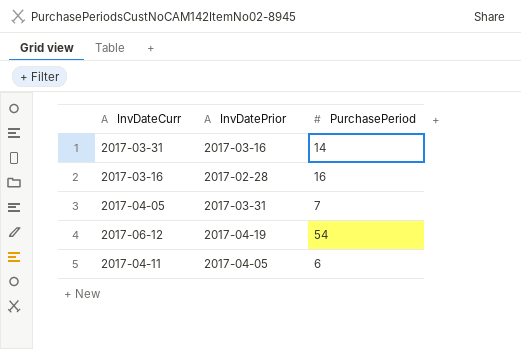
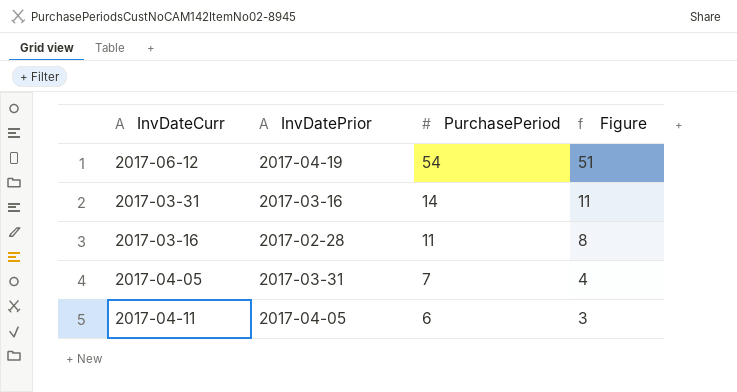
row order: none -> PurchasePeriod descending
column Figure | formula: none -> [PurchasePeriod] - 3
2017-03-16 | PurchasePeriod: 16 -> 11

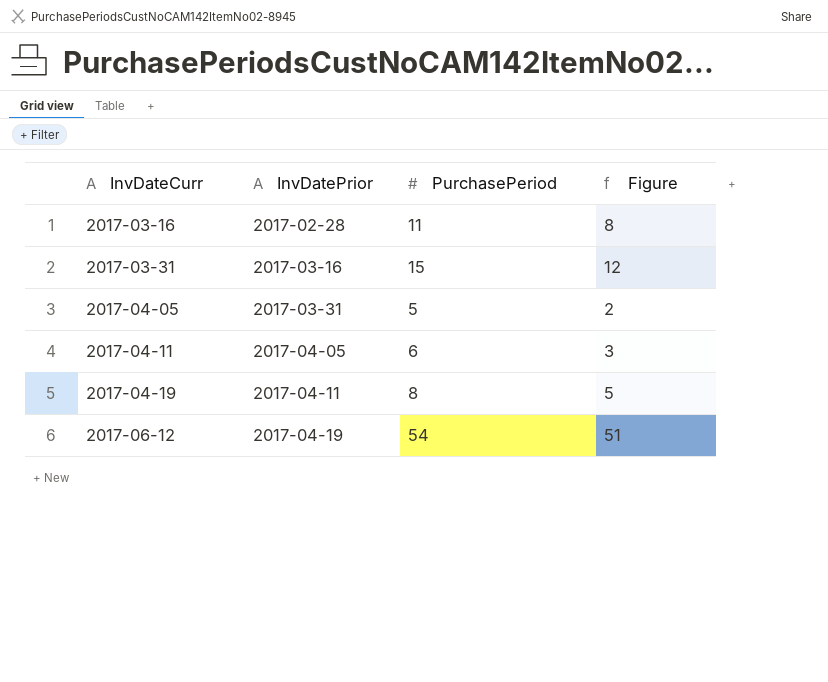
row order: PurchasePeriod descending -> InvDateCurr ascending
2017-03-31 | PurchasePeriod: 14 -> 15
2017-03-31 | Figure: 11 -> 12
2017-04-05 | PurchasePeriod: 7 -> 5
2017-04-05 | Figure: 4 -> 2
row 2017-04-19: none -> 2017-04-11 | 8 | 5

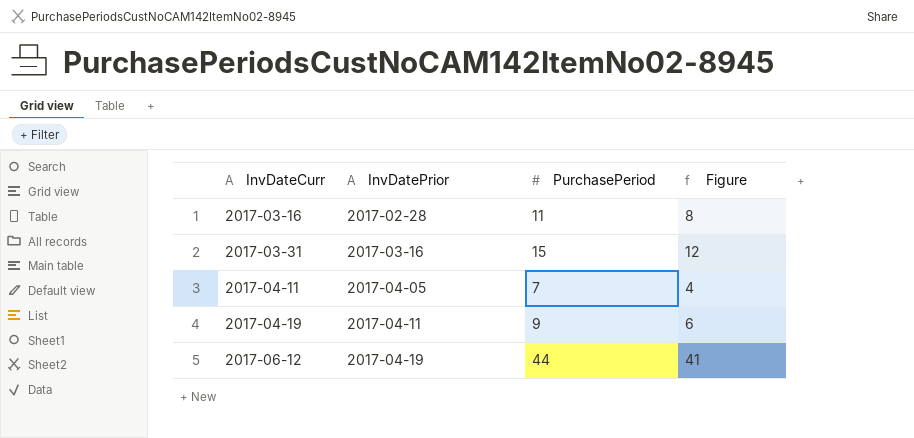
row 2017-04-05: 2017-03-31 | 5 | 2 -> none
2017-04-11 | PurchasePeriod: 6 -> 7
2017-04-11 | Figure: 3 -> 4
2017-04-19 | PurchasePeriod: 8 -> 9
2017-04-19 | Figure: 5 -> 6
2017-06-12 | PurchasePeriod: 54 -> 44
2017-06-12 | Figure: 51 -> 41

